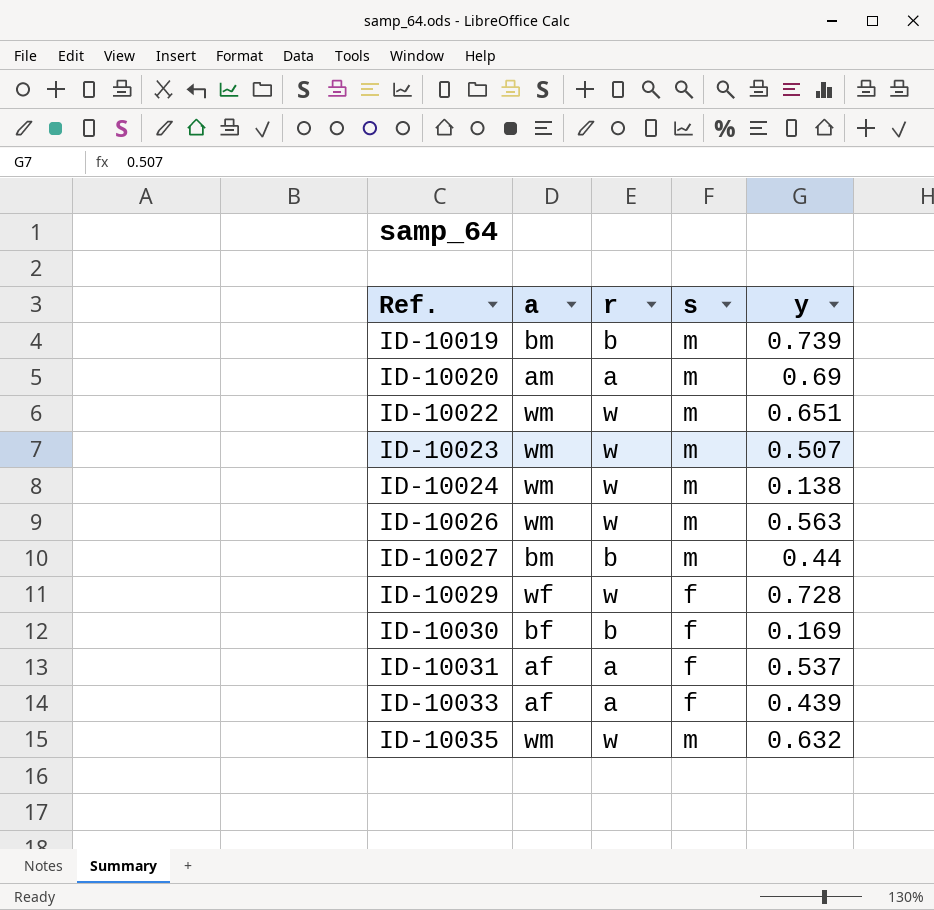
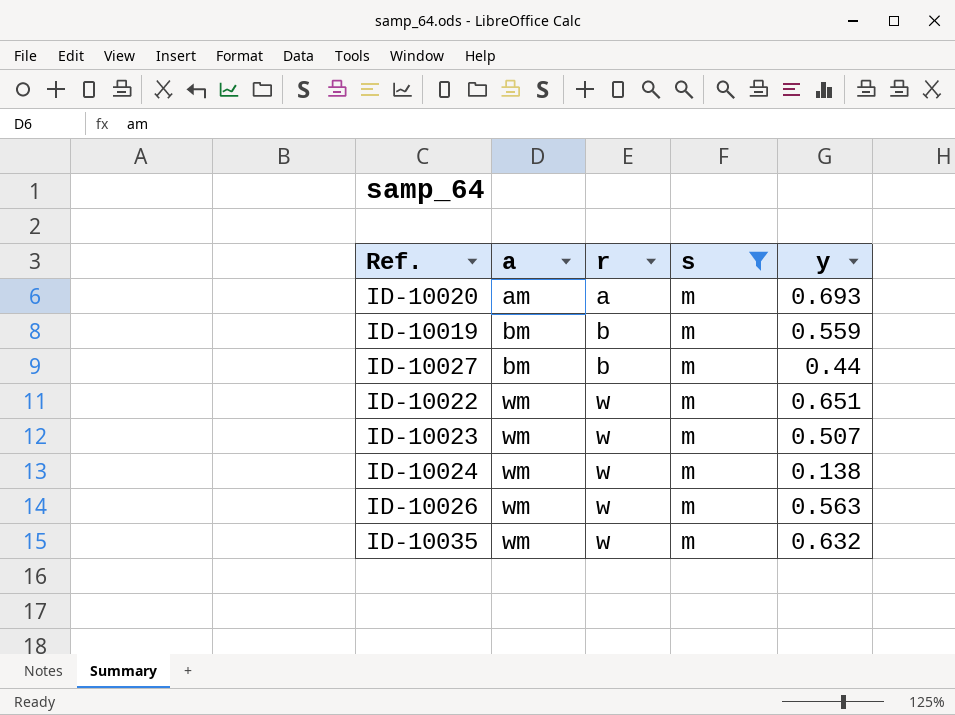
filter: none -> s = m
row order: Ref. ascending -> a ascending
ID-10020 | y: 0.69 -> 0.693
ID-10019 | y: 0.739 -> 0.559

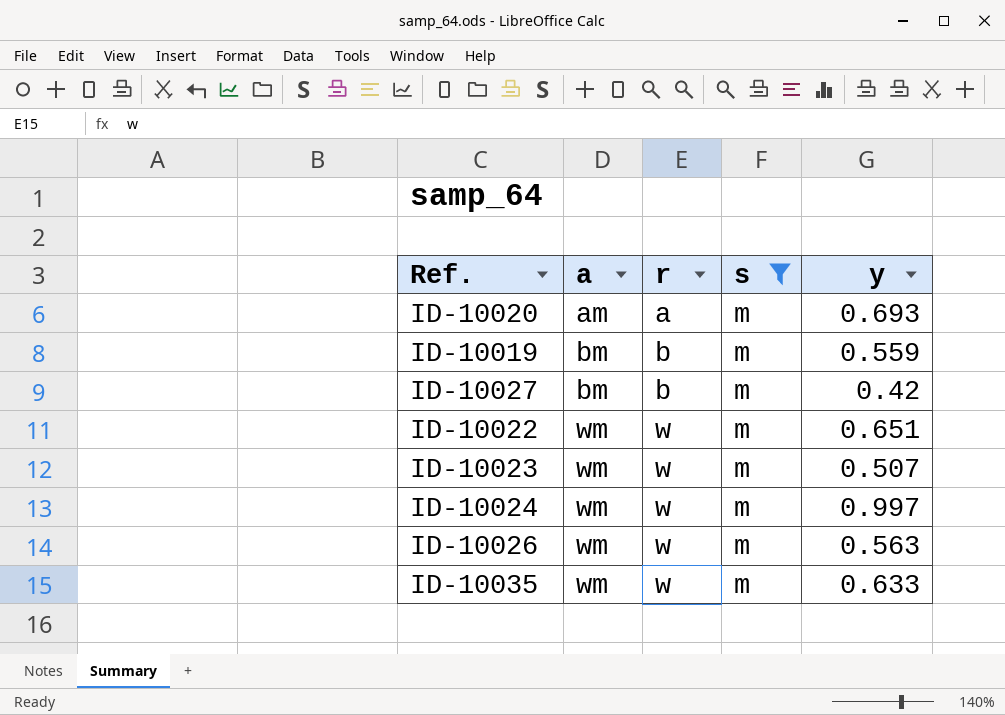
ID-10027 | y: 0.44 -> 0.42
ID-10024 | y: 0.138 -> 0.997
ID-10035 | y: 0.632 -> 0.633

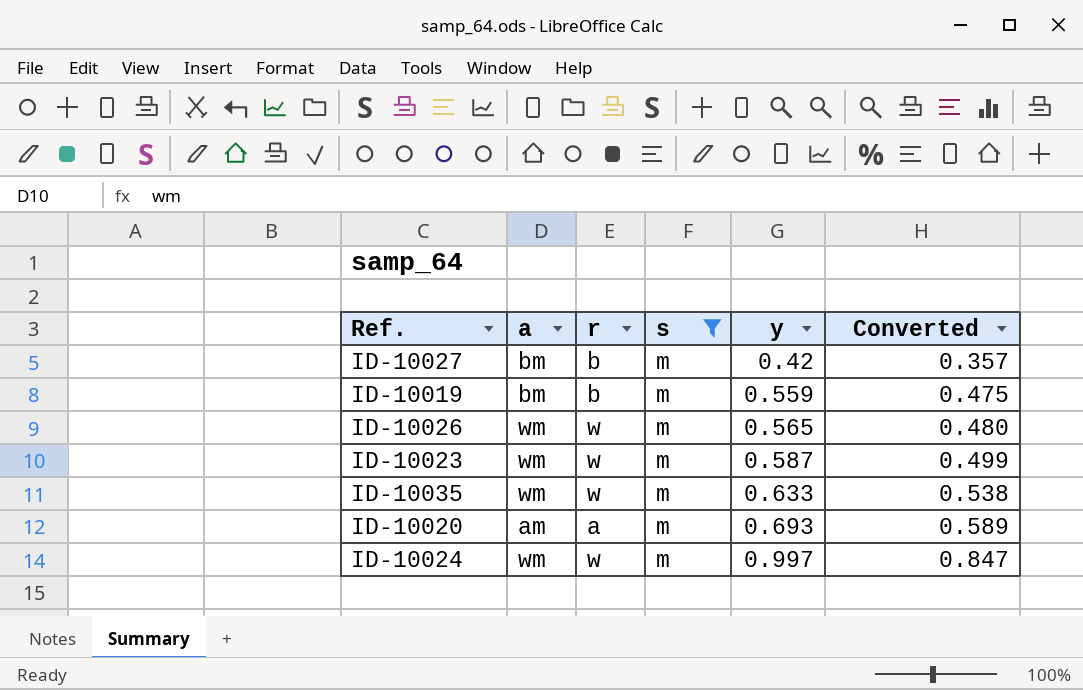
row order: a ascending -> y ascending
column Converted | formula: none -> [y] * 0.85
row ID-10022: wm | w | m | 0.651 -> none
ID-10026 | y: 0.563 -> 0.565
ID-10023 | y: 0.507 -> 0.587

